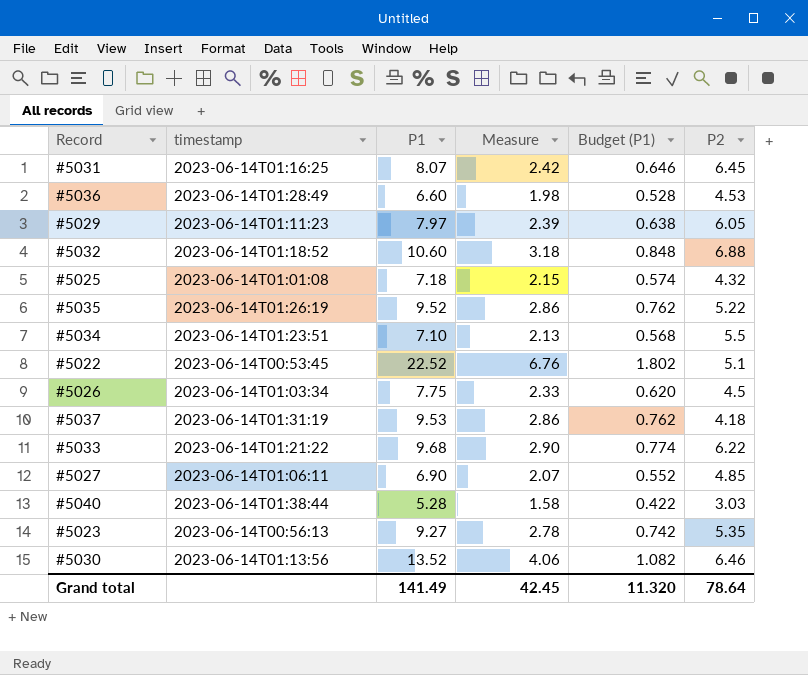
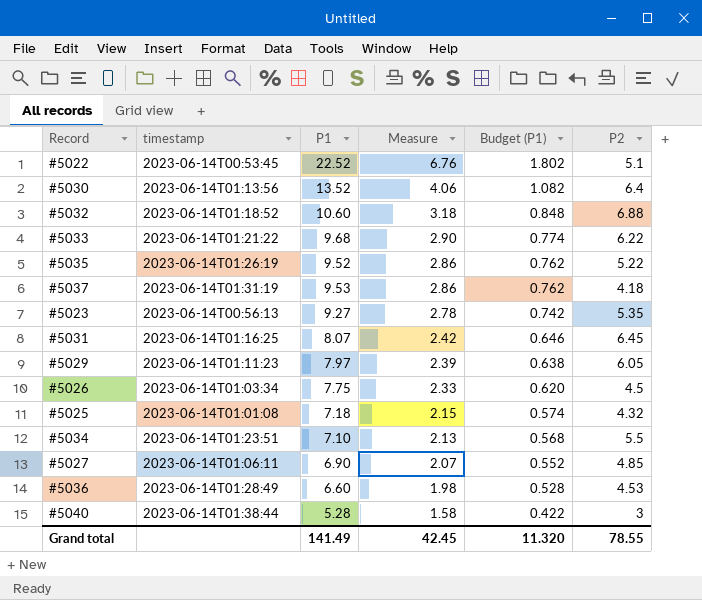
row order: none -> Measure descending
#5030 | P2: 6.46 -> 6.4
#5040 | P2: 3.03 -> 3
Grand total | P2: 78.64 -> 78.55

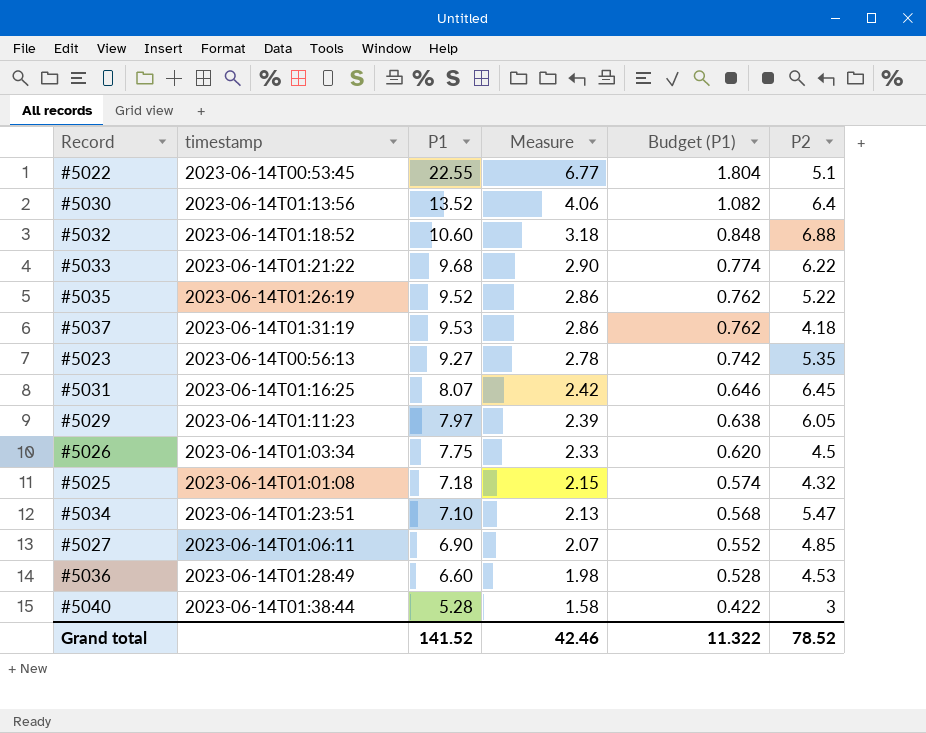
#5022 | P1: 22.52 -> 22.55
#5022 | Measure: 6.76 -> 6.77
#5022 | Budget (P1): 1.802 -> 1.804
#5034 | P2: 5.5 -> 5.47
Grand total | P1: 141.49 -> 141.52
Grand total | Measure: 42.45 -> 42.46
Grand total | Budget (P1): 11.320 -> 11.322
Grand total | P2: 78.55 -> 78.52

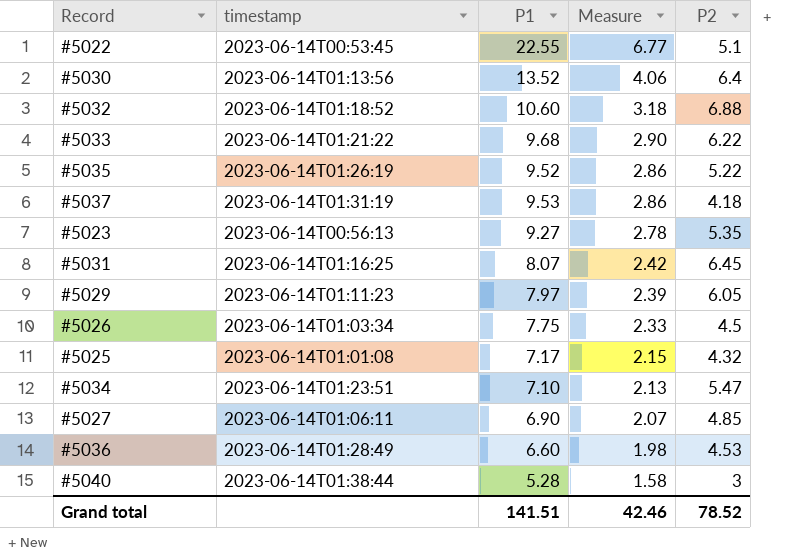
column Budget (P1) | formula: [P1] * 0.08 -> none
#5025 | P1: 7.18 -> 7.17
Grand total | P1: 141.52 -> 141.51

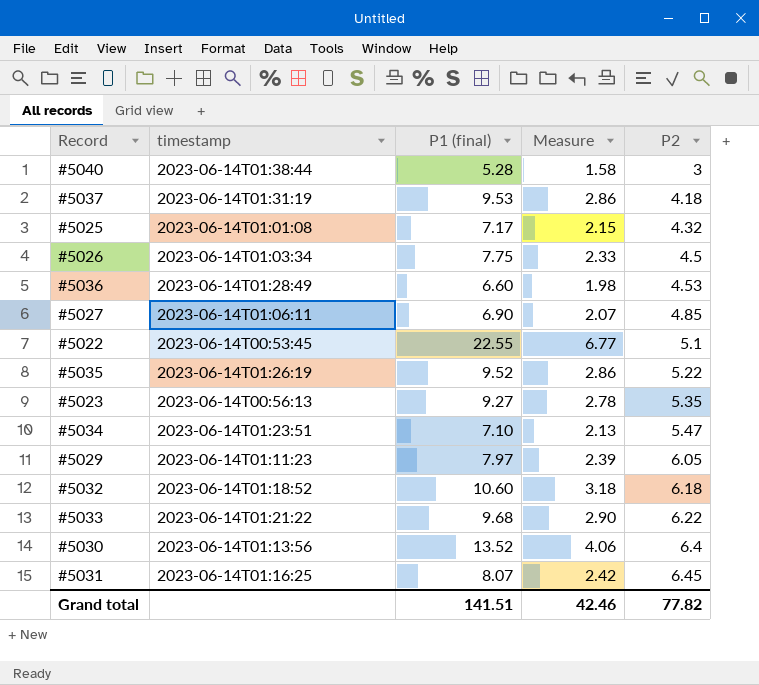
row order: Measure descending -> P2 ascending
column name: P1 -> P1 (final)
#5032 | P2: 6.88 -> 6.18
Grand total | P2: 78.52 -> 77.82

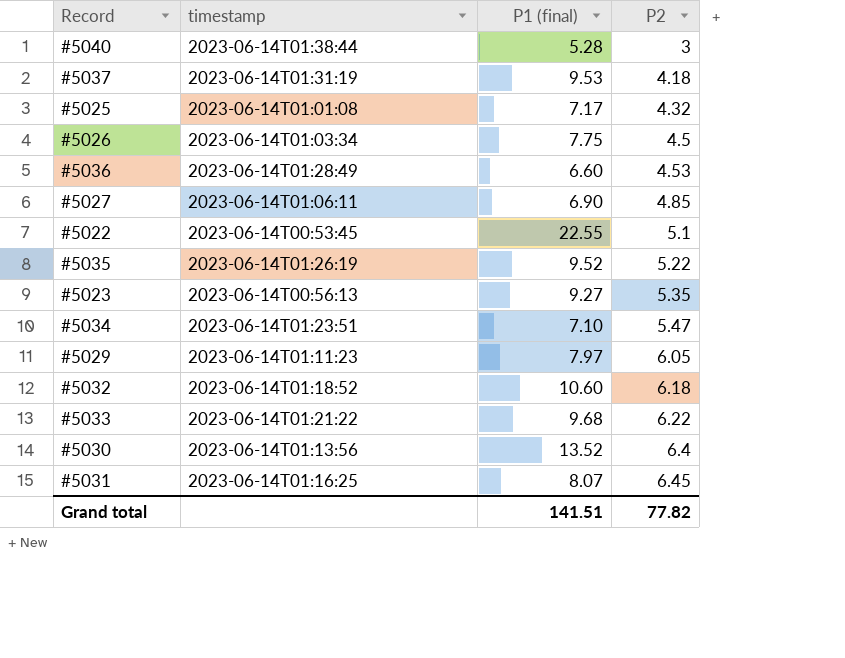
column Measure | formula: [P1 (final)] * 0.3 -> none

